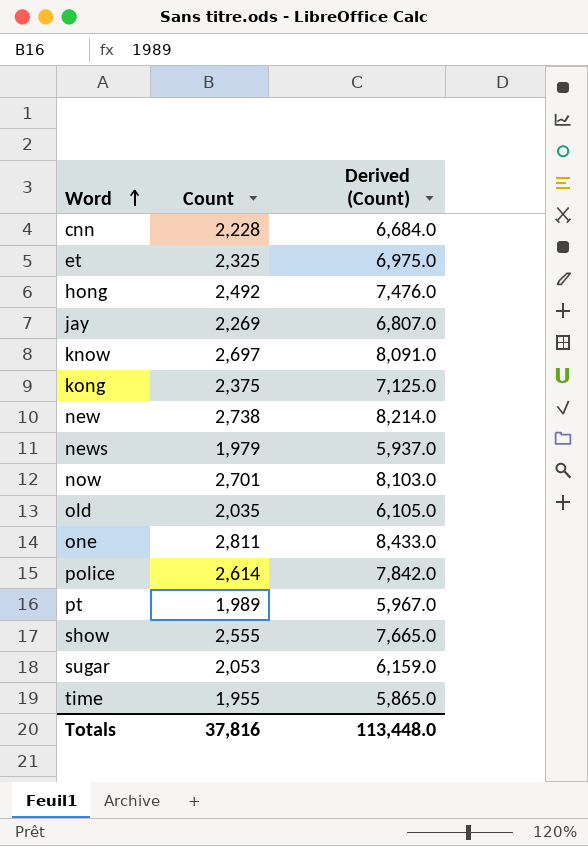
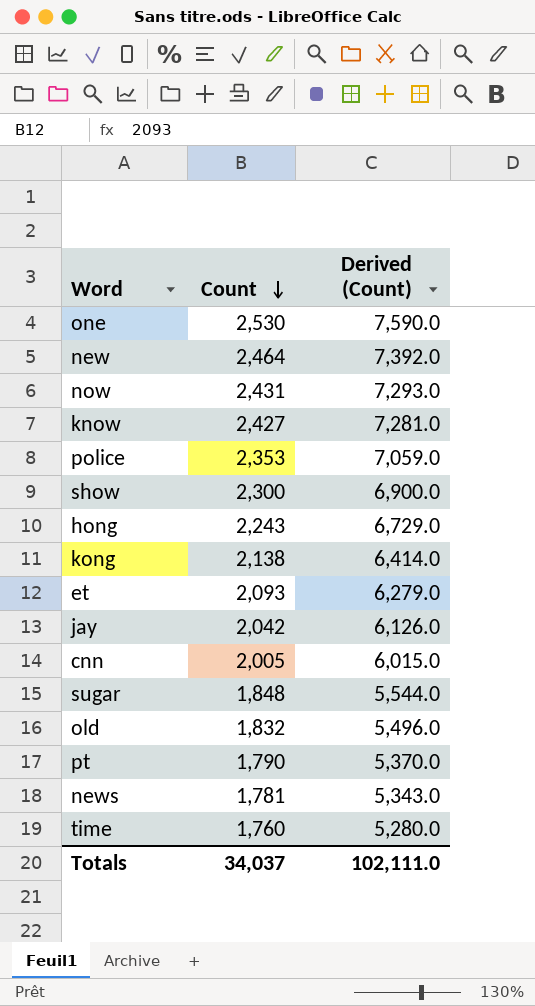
row order: Word ascending -> Count descending
one | Count: 2,811 -> 2,530
one | Derived (Count): 8,433.0 -> 7,590.0
new | Count: 2,738 -> 2,464
new | Derived (Count): 8,214.0 -> 7,392.0
now | Count: 2,701 -> 2,431
now | Derived (Count): 8,103.0 -> 7,293.0
know | Count: 2,697 -> 2,427
know | Derived (Count): 8,091.0 -> 7,281.0
police | Count: 2,614 -> 2,353
police | Derived (Count): 7,842.0 -> 7,059.0
show | Count: 2,555 -> 2,300
show | Derived (Count): 7,665.0 -> 6,900.0
hong | Count: 2,492 -> 2,243
hong | Derived (Count): 7,476.0 -> 6,729.0
kong | Count: 2,375 -> 2,138
kong | Derived (Count): 7,125.0 -> 6,414.0
et | Count: 2,325 -> 2,093
et | Derived (Count): 6,975.0 -> 6,279.0
jay | Count: 2,269 -> 2,042
jay | Derived (Count): 6,807.0 -> 6,126.0
cnn | Count: 2,228 -> 2,005
cnn | Derived (Count): 6,684.0 -> 6,015.0
sugar | Count: 2,053 -> 1,848
sugar | Derived (Count): 6,159.0 -> 5,544.0
old | Count: 2,035 -> 1,832
old | Derived (Count): 6,105.0 -> 5,496.0
pt | Count: 1,989 -> 1,790
pt | Derived (Count): 5,967.0 -> 5,370.0
news | Count: 1,979 -> 1,781
news | Derived (Count): 5,937.0 -> 5,343.0
time | Count: 1,955 -> 1,760
time | Derived (Count): 5,865.0 -> 5,280.0
Totals | Count: 37,816 -> 34,037
Totals | Derived (Count): 113,448.0 -> 102,111.0

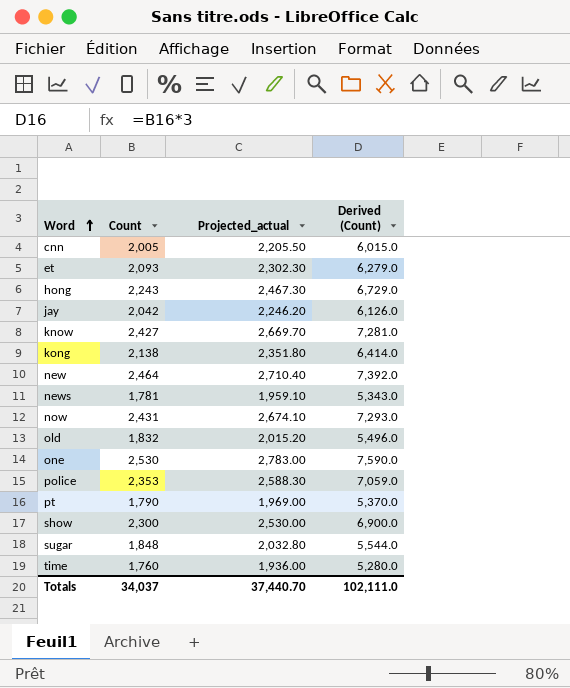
row order: Count descending -> Word ascending
column Projected_actual | formula: none -> [Count] * 1.1

